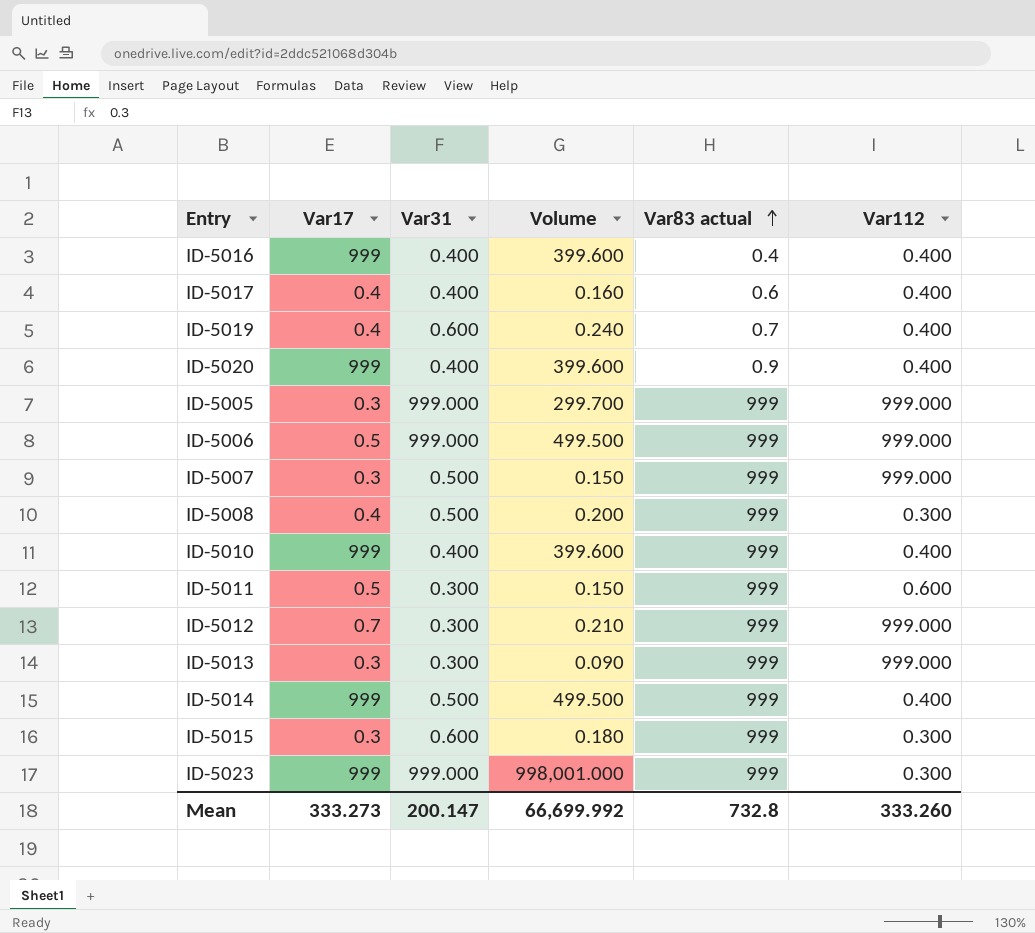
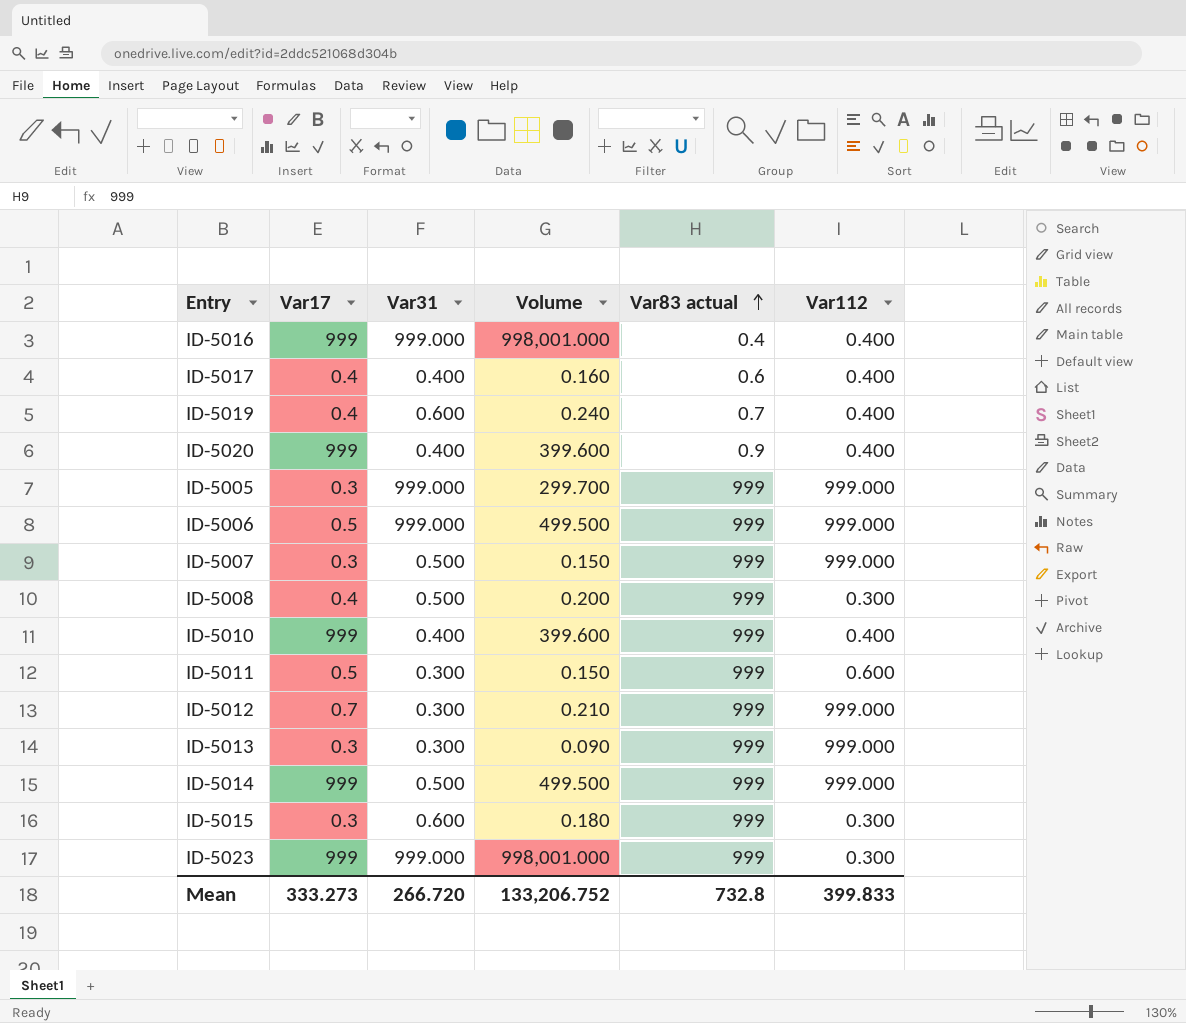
ID-5016 | Var31: 0.400 -> 999.000
ID-5016 | Volume: 399.600 -> 998,001.000
ID-5014 | Var112: 0.400 -> 999.000
Mean | Var31: 200.147 -> 266.720
Mean | Volume: 66,699.992 -> 133,206.752
Mean | Var112: 333.260 -> 399.833

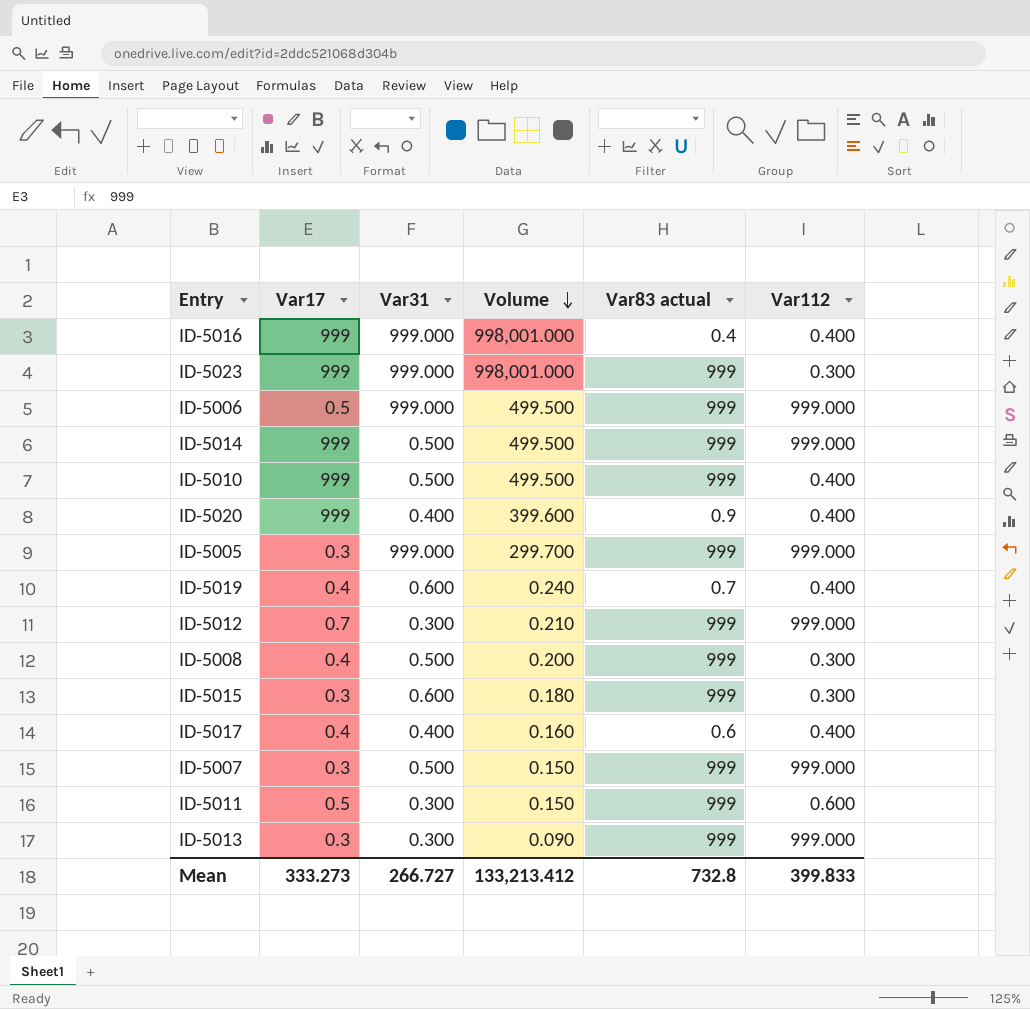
row order: Var83 actual ascending -> Volume descending
ID-5010 | Var31: 0.400 -> 0.500
ID-5010 | Volume: 399.600 -> 499.500
Mean | Var31: 266.720 -> 266.727
Mean | Volume: 133,206.752 -> 133,213.412

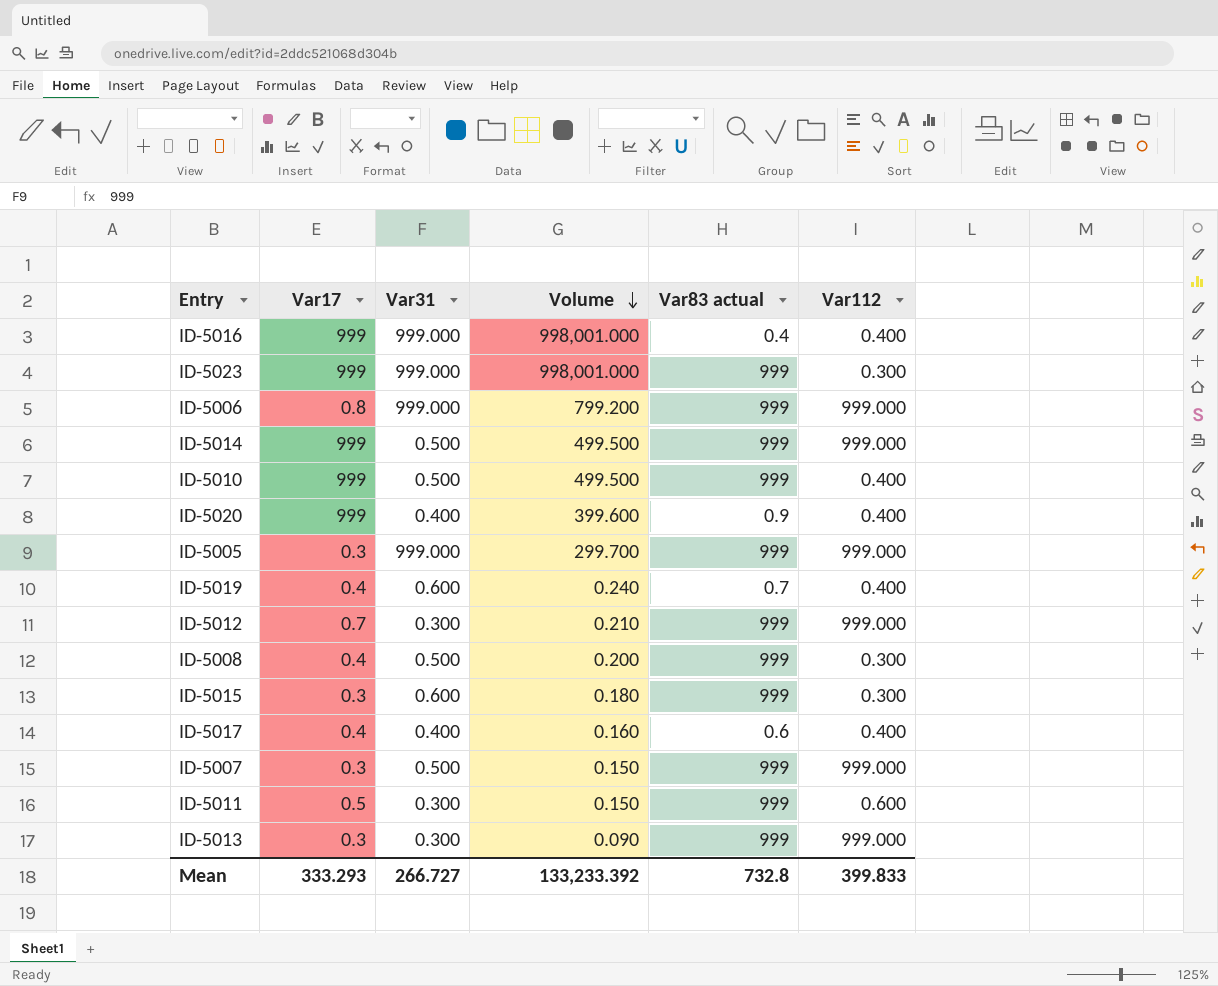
ID-5006 | Var17: 0.5 -> 0.8
ID-5006 | Volume: 499.500 -> 799.200
Mean | Var17: 333.273 -> 333.293
Mean | Volume: 133,213.412 -> 133,233.392

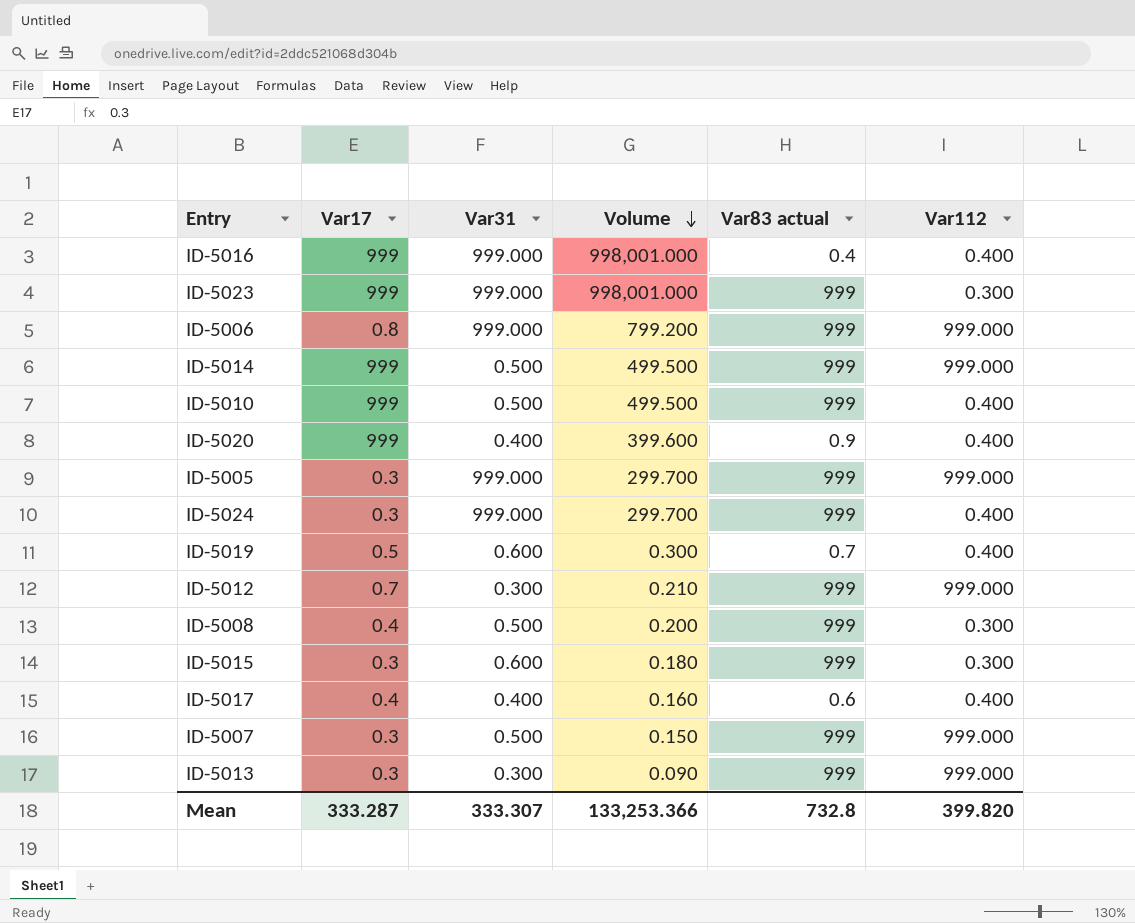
row ID-5011: 0.5 | 0.300 | 0.150 | 999 | 0.600 -> none
row ID-5024: none -> 0.3 | 999.000 | 299.700 | 999 | 0.400
ID-5019 | Var17: 0.4 -> 0.5
ID-5019 | Volume: 0.240 -> 0.300
Mean | Var17: 333.293 -> 333.287
Mean | Var31: 266.727 -> 333.307
Mean | Volume: 133,233.392 -> 133,253.366
Mean | Var112: 399.833 -> 399.820

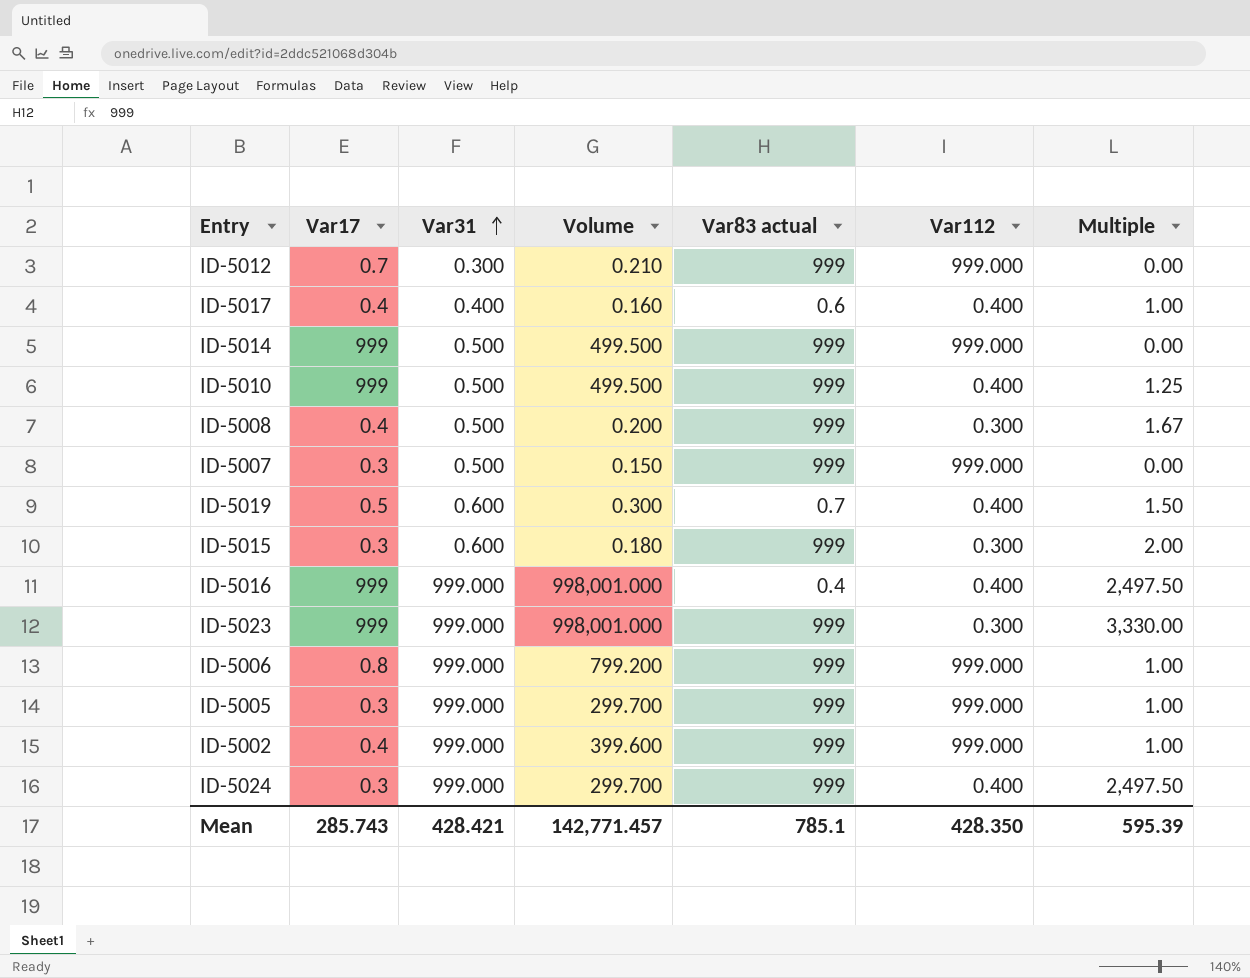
row order: Volume descending -> Var31 ascending
column Multiple | formula: none -> [Var31] / [Var112]
row ID-5020: 999 | 0.400 | 399.600 | 0.9 | 0.400 -> none
row ID-5013: 0.3 | 0.300 | 0.090 | 999 | 999.000 -> none
row ID-5002: none -> 0.4 | 999.000 | 399.600 | 999 | 999.000 | 1.00
Mean | Var17: 333.287 -> 285.743
Mean | Var31: 333.307 -> 428.421
Mean | Volume: 133,253.366 -> 142,771.457
Mean | Var83 actual: 732.8 -> 785.1
Mean | Var112: 399.820 -> 428.350

